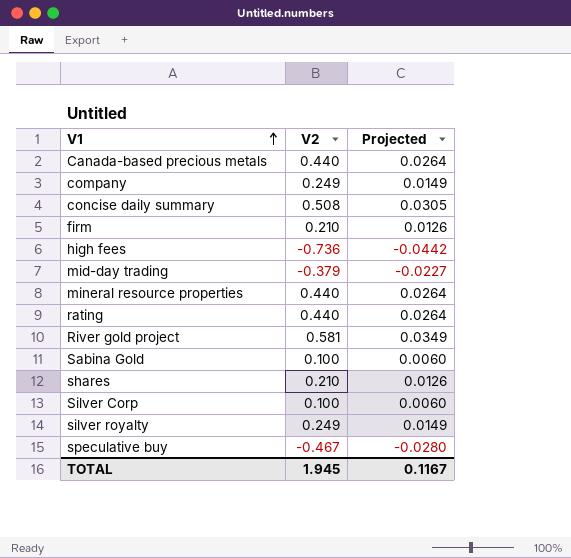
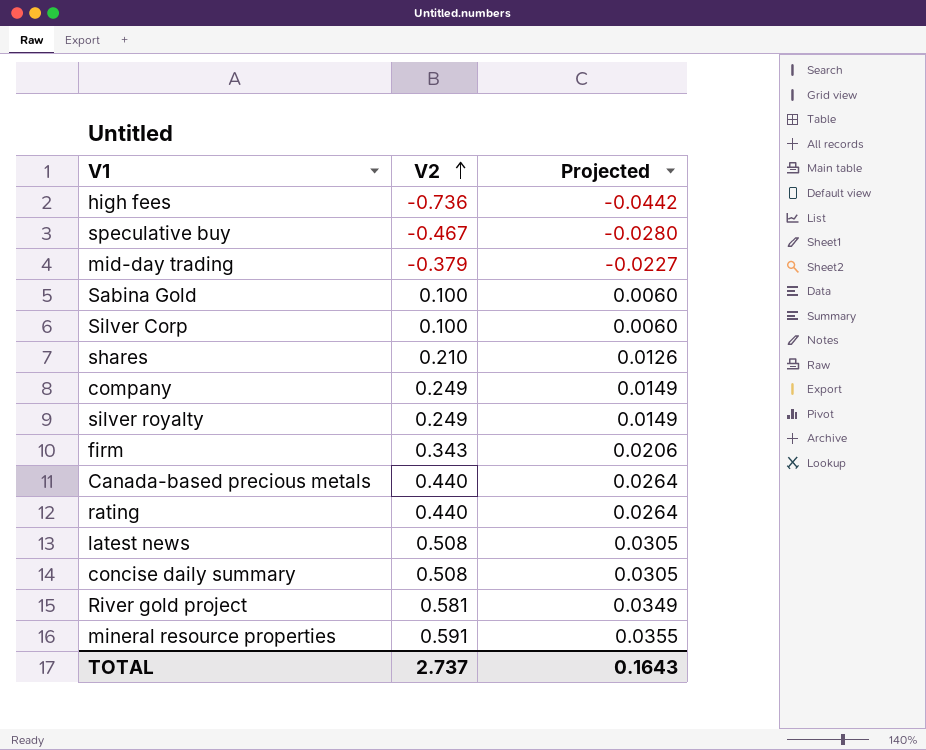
row order: V1 ascending -> V2 ascending
firm | V2: 0.210 -> 0.343
firm | Projected: 0.0126 -> 0.0206
row latest news: none -> 0.508 | 0.0305
mineral resource properties | V2: 0.440 -> 0.591
mineral resource properties | Projected: 0.0264 -> 0.0355
TOTAL | V2: 1.945 -> 2.737
TOTAL | Projected: 0.1167 -> 0.1643

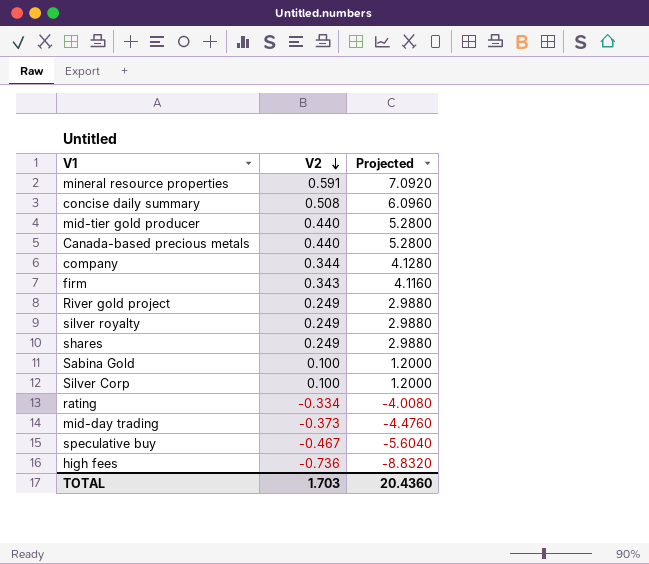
row order: V2 ascending -> V2 descending
column Projected | formula: [V2] * 0.06 -> [V2] * 12
row latest news: 0.508 | 0.0305 -> none
row mid-tier gold producer: none -> 0.440 | 5.2800
company | V2: 0.249 -> 0.344
River gold project | V2: 0.581 -> 0.249
shares | V2: 0.210 -> 0.249
rating | V2: 0.440 -> -0.334
mid-day trading | V2: -0.379 -> -0.373
TOTAL | V2: 2.737 -> 1.703
TOTAL | Projected: 0.1643 -> 20.4360

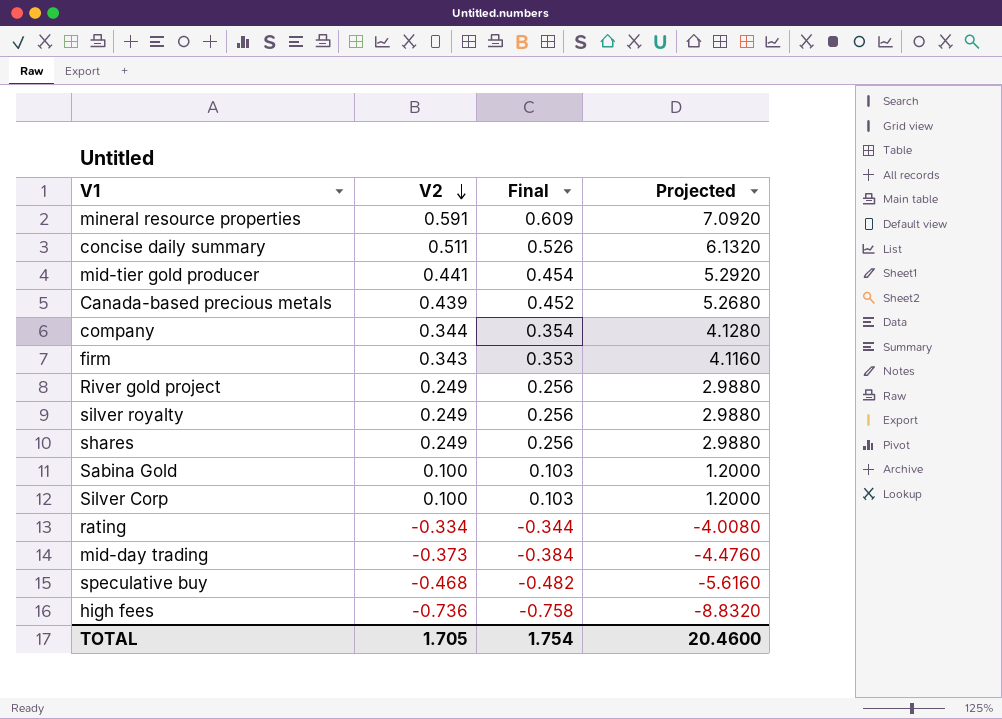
column Final | formula: none -> [V2] * 1.03
concise daily summary | V2: 0.508 -> 0.511
concise daily summary | Projected: 6.0960 -> 6.1320
mid-tier gold producer | V2: 0.440 -> 0.441
mid-tier gold producer | Projected: 5.2800 -> 5.2920
Canada-based precious metals | V2: 0.440 -> 0.439
Canada-based precious metals | Projected: 5.2800 -> 5.2680
speculative buy | V2: -0.467 -> -0.468
speculative buy | Projected: -5.6040 -> -5.6160
TOTAL | V2: 1.703 -> 1.705
TOTAL | Projected: 20.4360 -> 20.4600

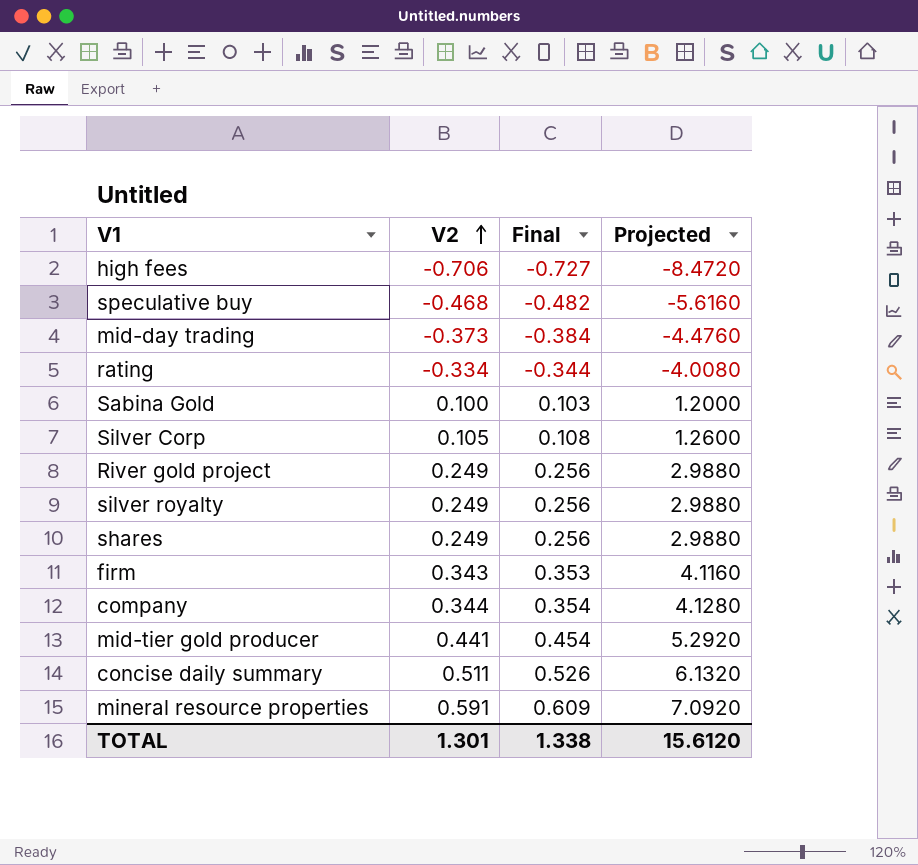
row order: V2 descending -> V2 ascending
row Canada-based precious metals: 0.439 | 0.452 | 5.2680 -> none
high fees | V2: -0.736 -> -0.706
high fees | Final: -0.758 -> -0.727
high fees | Projected: -8.8320 -> -8.4720
Silver Corp | V2: 0.100 -> 0.105
Silver Corp | Final: 0.103 -> 0.108
Silver Corp | Projected: 1.2000 -> 1.2600
TOTAL | V2: 1.705 -> 1.301
TOTAL | Final: 1.754 -> 1.338
TOTAL | Projected: 20.4600 -> 15.6120

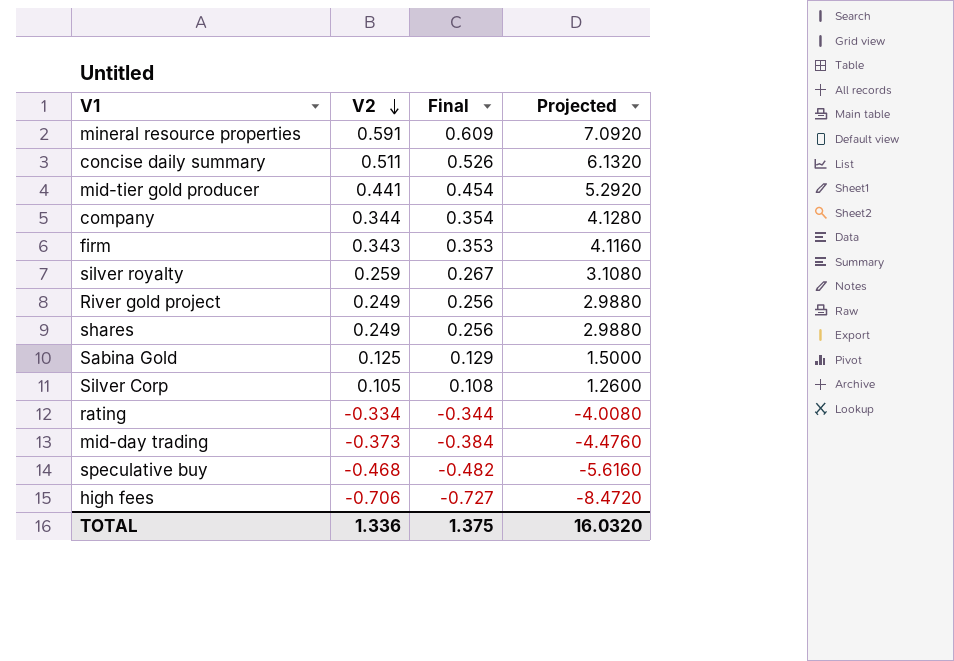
row order: V2 ascending -> V2 descending
silver royalty | V2: 0.249 -> 0.259
silver royalty | Final: 0.256 -> 0.267
silver royalty | Projected: 2.9880 -> 3.1080
Sabina Gold | V2: 0.100 -> 0.125
Sabina Gold | Final: 0.103 -> 0.129
Sabina Gold | Projected: 1.2000 -> 1.5000
TOTAL | V2: 1.301 -> 1.336
TOTAL | Final: 1.338 -> 1.375
TOTAL | Projected: 15.6120 -> 16.0320

